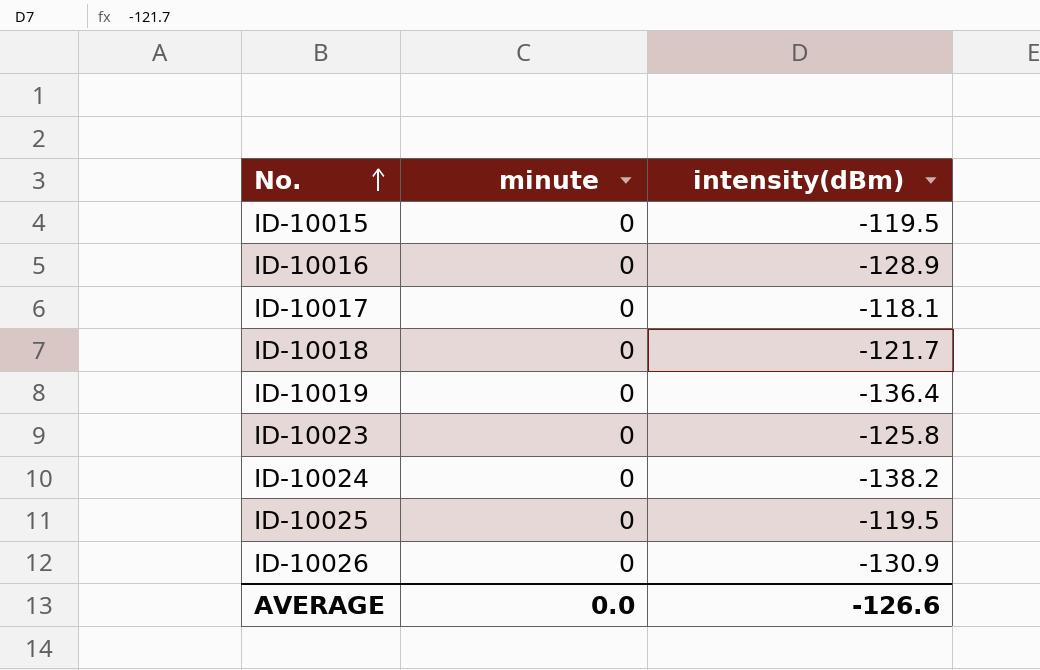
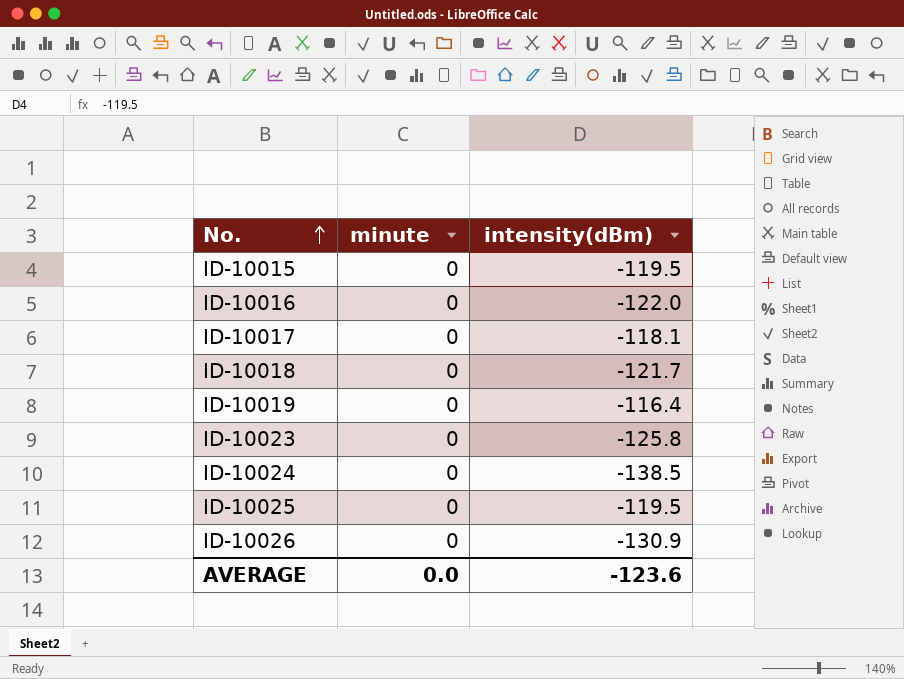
ID-10016 | intensity(dBm): -128.9 -> -122.0
ID-10019 | intensity(dBm): -136.4 -> -116.4
ID-10024 | intensity(dBm): -138.2 -> -138.5
AVERAGE | intensity(dBm): -126.6 -> -123.6

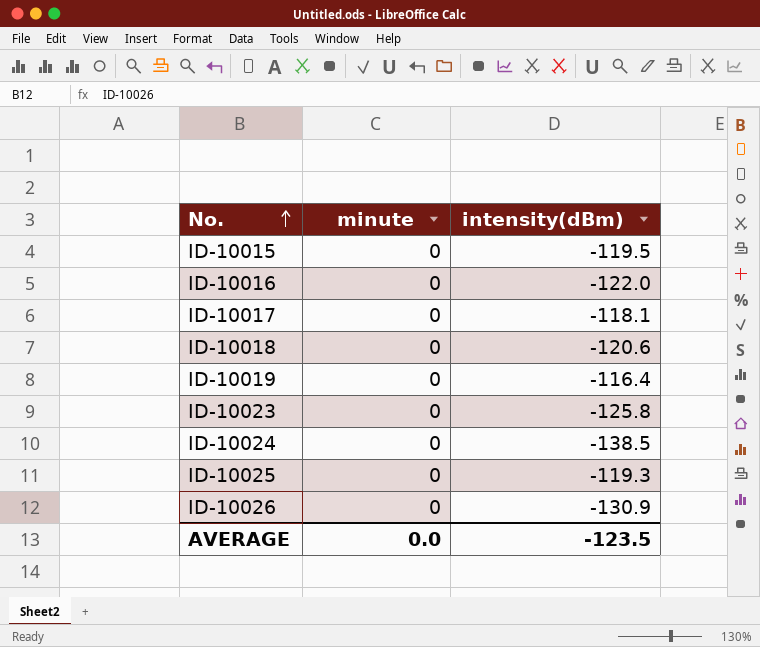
ID-10018 | intensity(dBm): -121.7 -> -120.6
ID-10025 | intensity(dBm): -119.5 -> -119.3
AVERAGE | intensity(dBm): -123.6 -> -123.5

